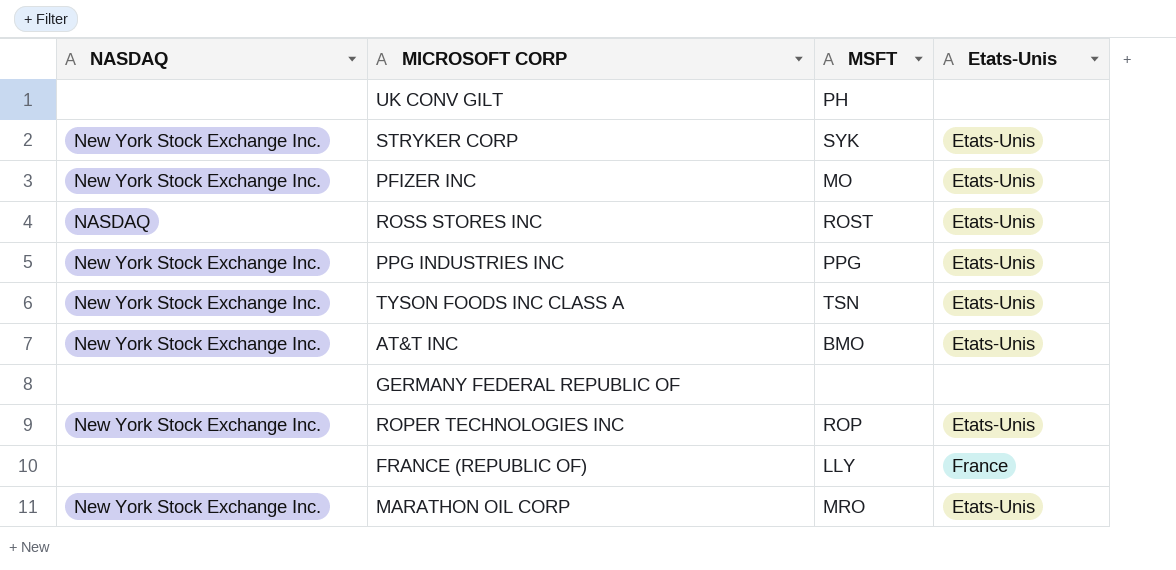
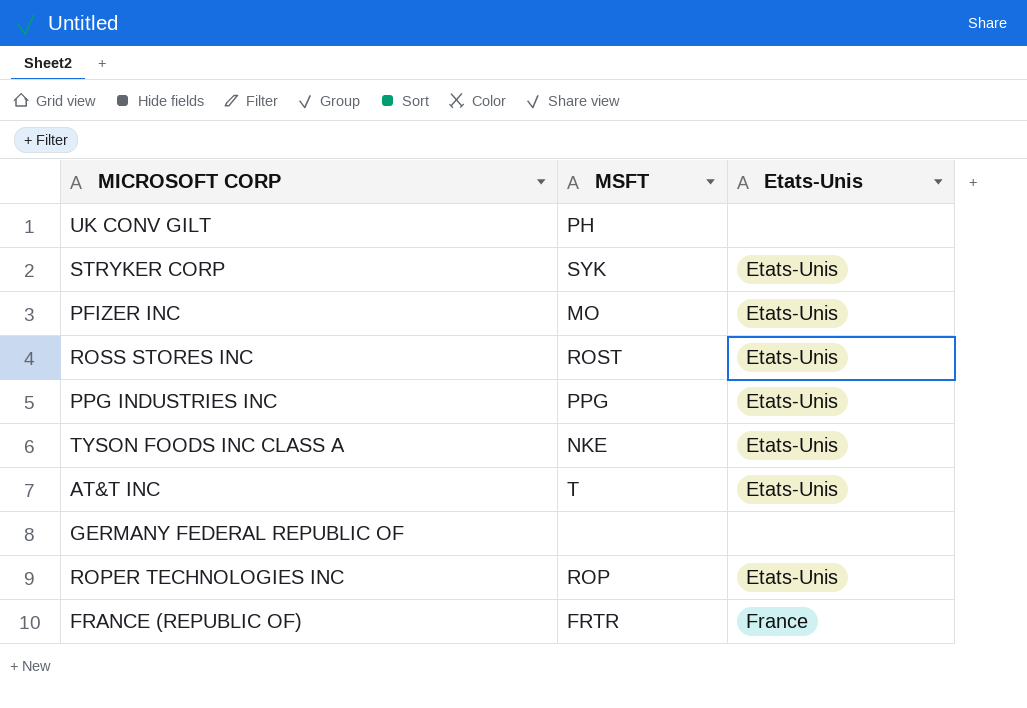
column NASDAQ | position: 1 -> none
row MARATHON OIL CORP: New York Stock Exchange Inc. | MRO | Etats-Unis -> none
TYSON FOODS INC CLASS A | MSFT: TSN -> NKE
AT&T INC | MSFT: BMO -> T
FRANCE (REPUBLIC OF) | MSFT: LLY -> FRTR

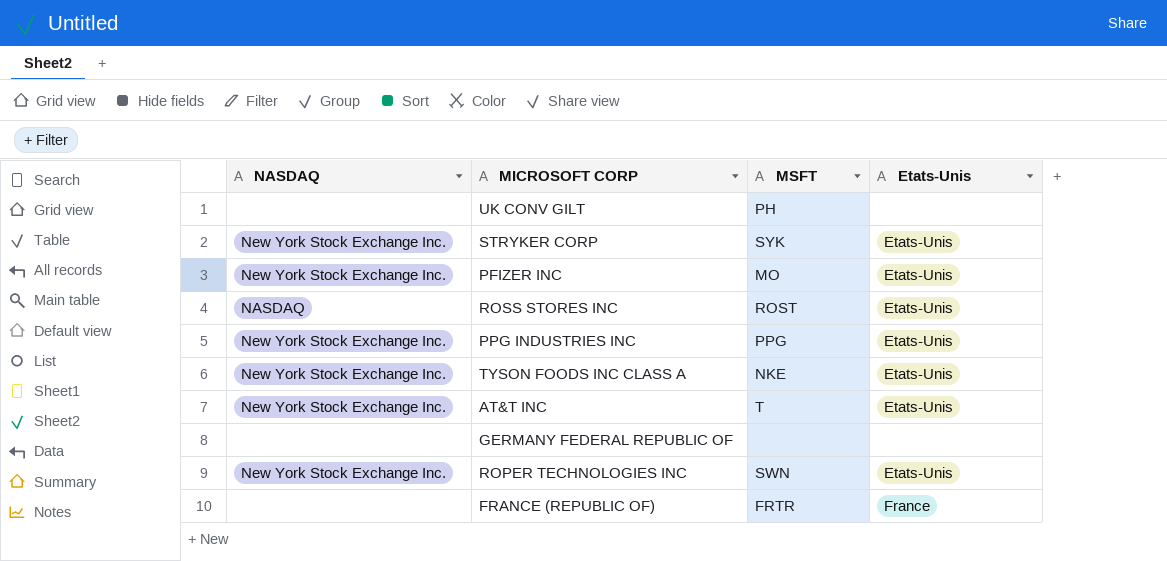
column NASDAQ | position: none -> 1
ROPER TECHNOLOGIES INC | MSFT: ROP -> SWN

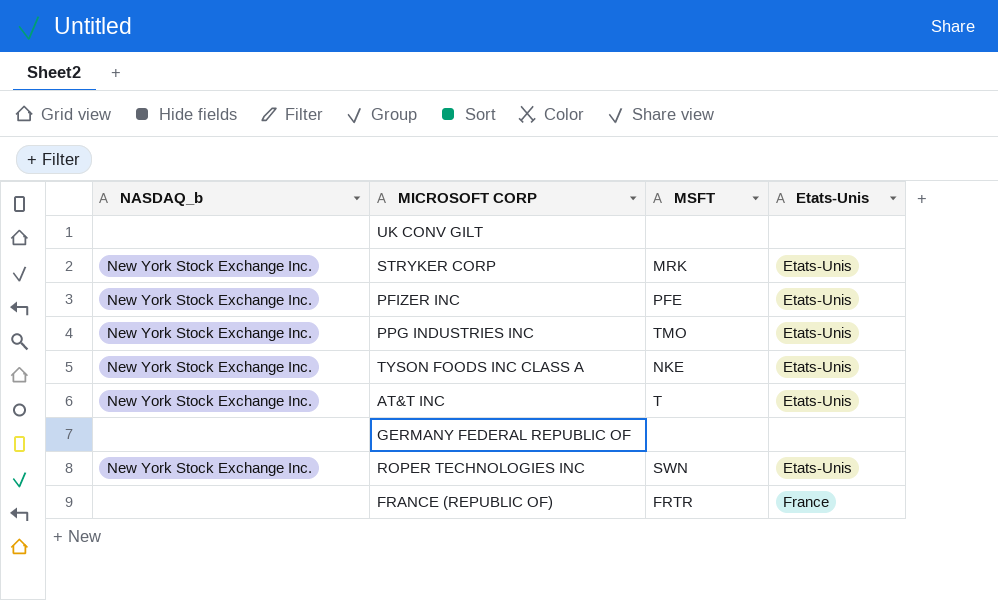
column name: NASDAQ -> NASDAQ_b
row ROSS STORES INC: NASDAQ | ROST | Etats-Unis -> none
UK CONV GILT | MSFT: PH -> none
STRYKER CORP | MSFT: SYK -> MRK
PFIZER INC | MSFT: MO -> PFE
PPG INDUSTRIES INC | MSFT: PPG -> TMO

